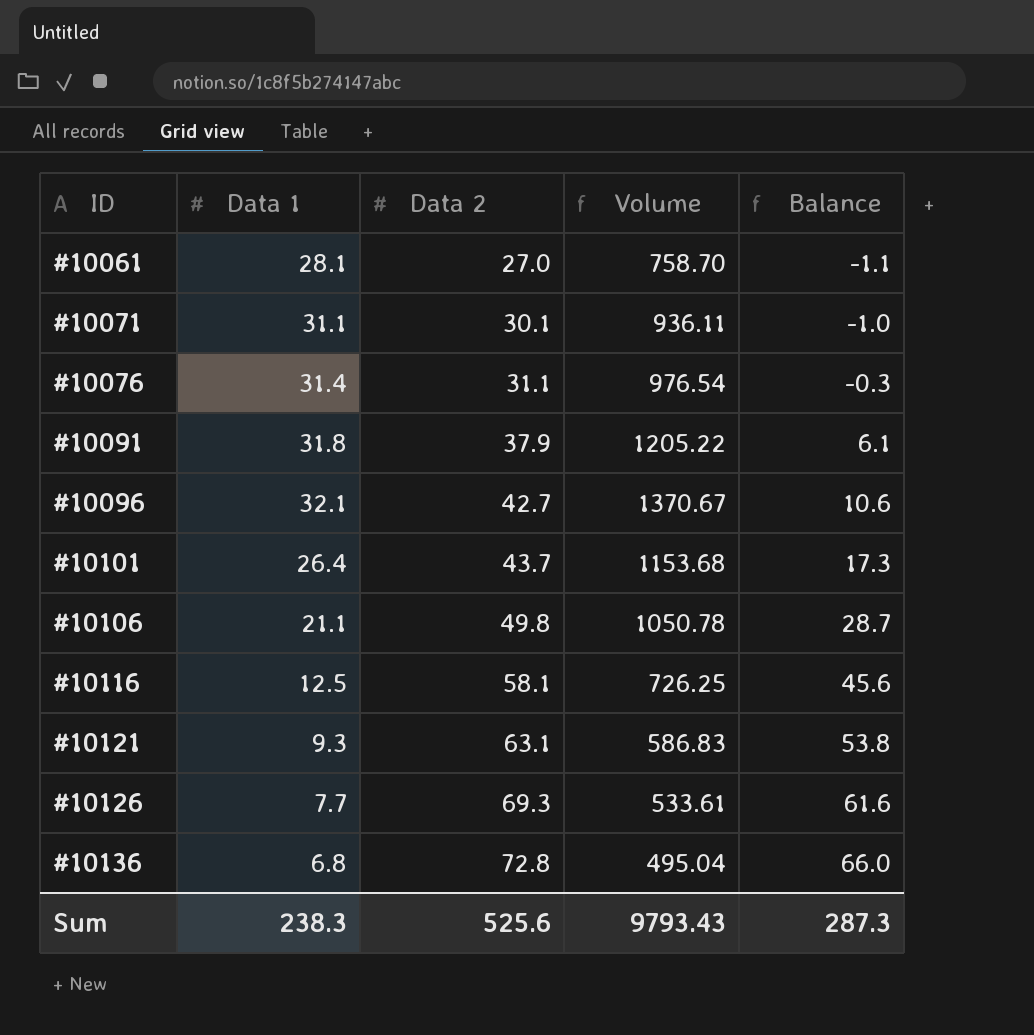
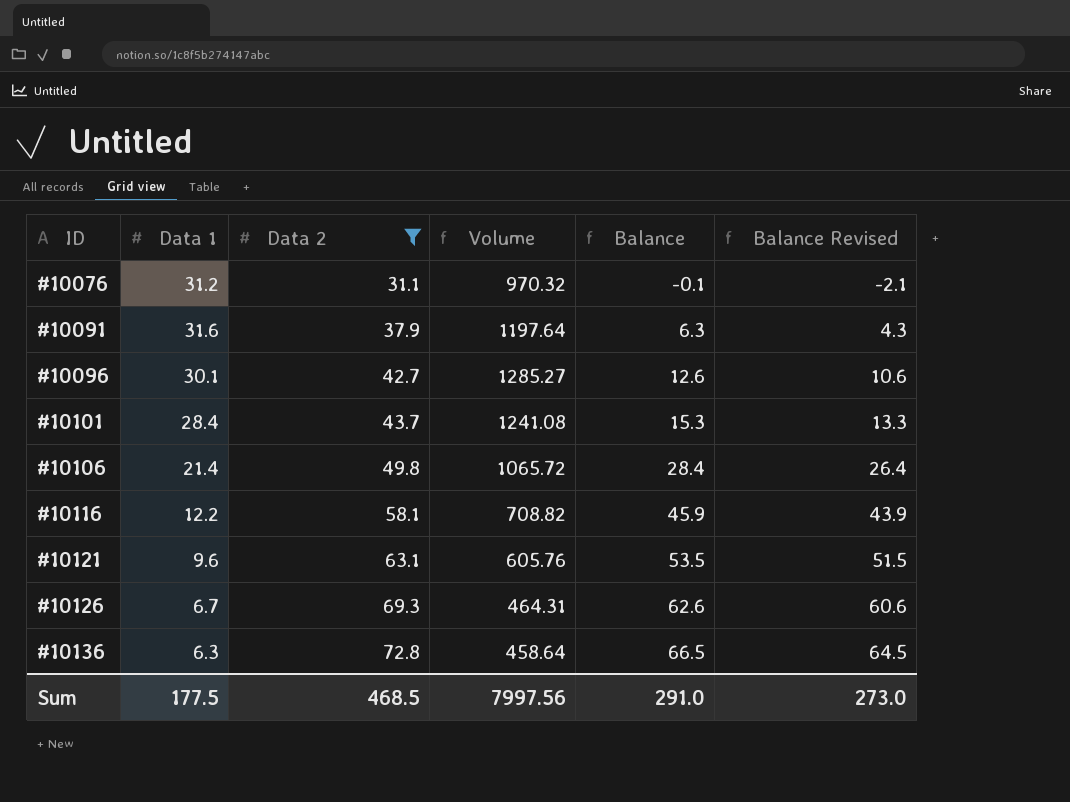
filter: none -> Data 2 >= 31.1
column Balance Revised | formula: none -> [Balance] - 2
#10076 | Data 1: 31.4 -> 31.2
#10076 | Volume: 976.54 -> 970.32
#10076 | Balance: -0.3 -> -0.1
#10091 | Data 1: 31.8 -> 31.6
#10091 | Volume: 1205.22 -> 1197.64
#10091 | Balance: 6.1 -> 6.3
#10096 | Data 1: 32.1 -> 30.1
#10096 | Volume: 1370.67 -> 1285.27
#10096 | Balance: 10.6 -> 12.6
#10101 | Data 1: 26.4 -> 28.4
#10101 | Volume: 1153.68 -> 1241.08
#10101 | Balance: 17.3 -> 15.3
#10106 | Data 1: 21.1 -> 21.4
#10106 | Volume: 1050.78 -> 1065.72
#10106 | Balance: 28.7 -> 28.4
#10116 | Data 1: 12.5 -> 12.2
#10116 | Volume: 726.25 -> 708.82
#10116 | Balance: 45.6 -> 45.9
#10121 | Data 1: 9.3 -> 9.6
#10121 | Volume: 586.83 -> 605.76
#10121 | Balance: 53.8 -> 53.5
#10126 | Data 1: 7.7 -> 6.7
#10126 | Volume: 533.61 -> 464.31
#10126 | Balance: 61.6 -> 62.6
#10136 | Data 1: 6.8 -> 6.3
#10136 | Volume: 495.04 -> 458.64
#10136 | Balance: 66.0 -> 66.5
Sum | Data 1: 238.3 -> 177.5
Sum | Data 2: 525.6 -> 468.5
Sum | Volume: 9793.43 -> 7997.56
Sum | Balance: 287.3 -> 291.0

